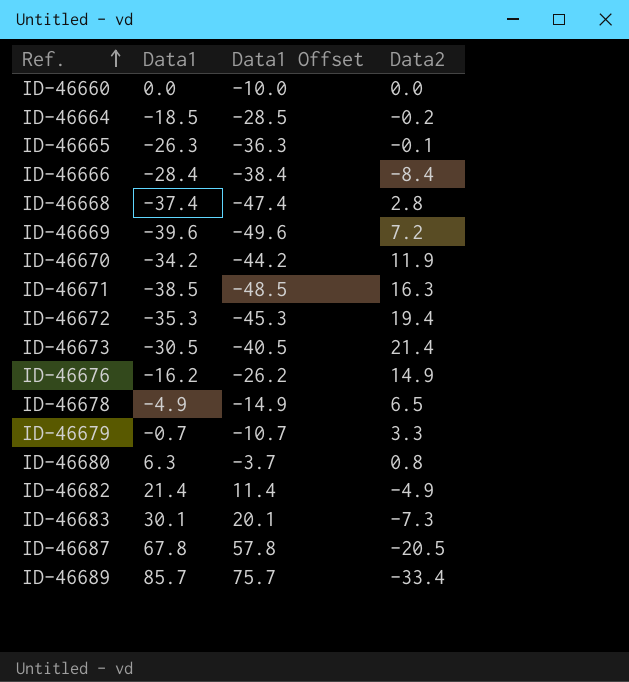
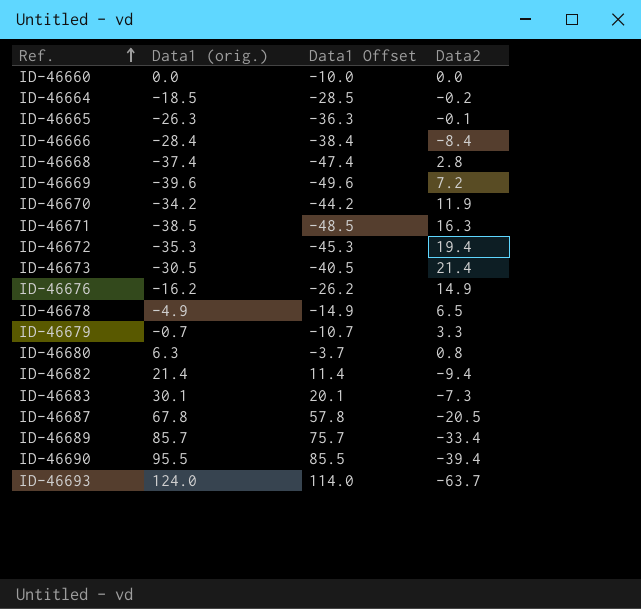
column name: Data1 -> Data1 (orig.)
ID-46682 | Data2: -4.9 -> -9.4
row ID-46690: none -> 95.5 | 85.5 | -39.4
row ID-46693: none -> 124.0 | 114.0 | -63.7

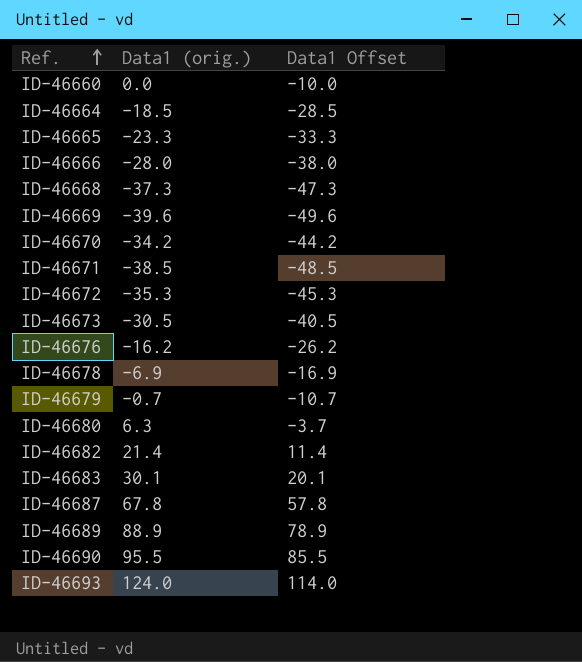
column Data2 | position: 4 -> none
ID-46665 | Data1 (orig.): -26.3 -> -23.3
ID-46665 | Data1 Offset: -36.3 -> -33.3
ID-46666 | Data1 (orig.): -28.4 -> -28.0
ID-46666 | Data1 Offset: -38.4 -> -38.0
ID-46668 | Data1 (orig.): -37.4 -> -37.3
ID-46668 | Data1 Offset: -47.4 -> -47.3
ID-46678 | Data1 (orig.): -4.9 -> -6.9
ID-46678 | Data1 Offset: -14.9 -> -16.9
ID-46689 | Data1 (orig.): 85.7 -> 88.9
ID-46689 | Data1 Offset: 75.7 -> 78.9

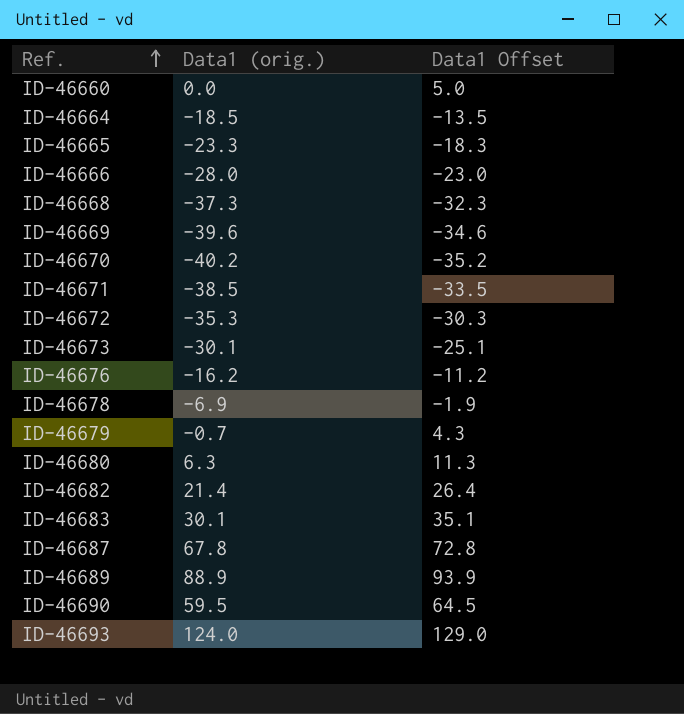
column Data1 Offset | formula: [Data1 (orig.)] - 10 -> [Data1 (orig.)] + 5
ID-46670 | Data1 (orig.): -34.2 -> -40.2
ID-46673 | Data1 (orig.): -30.5 -> -30.1
ID-46690 | Data1 (orig.): 95.5 -> 59.5

